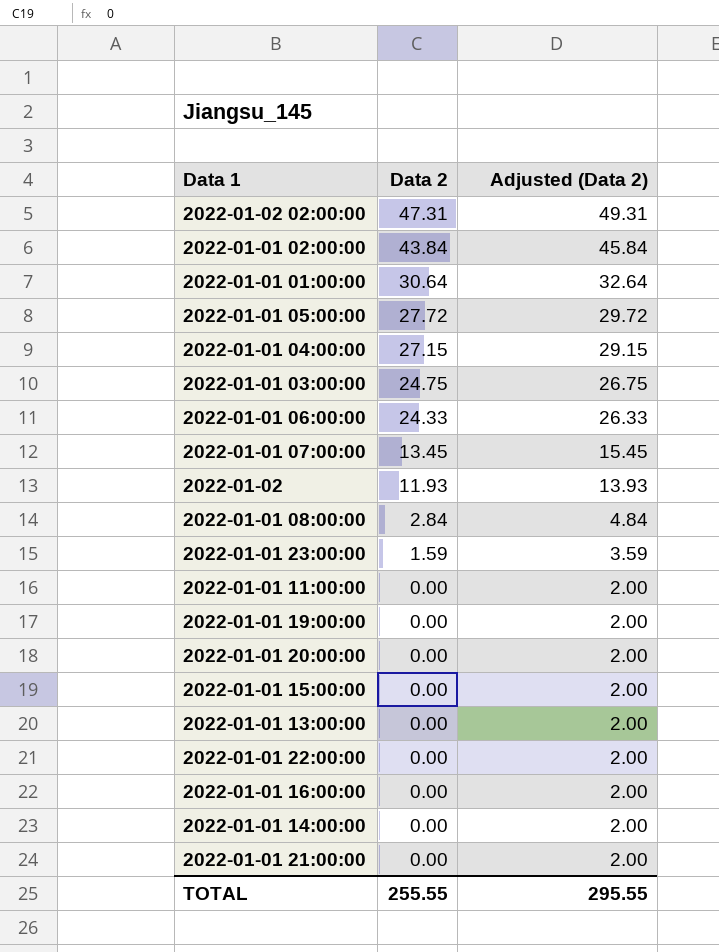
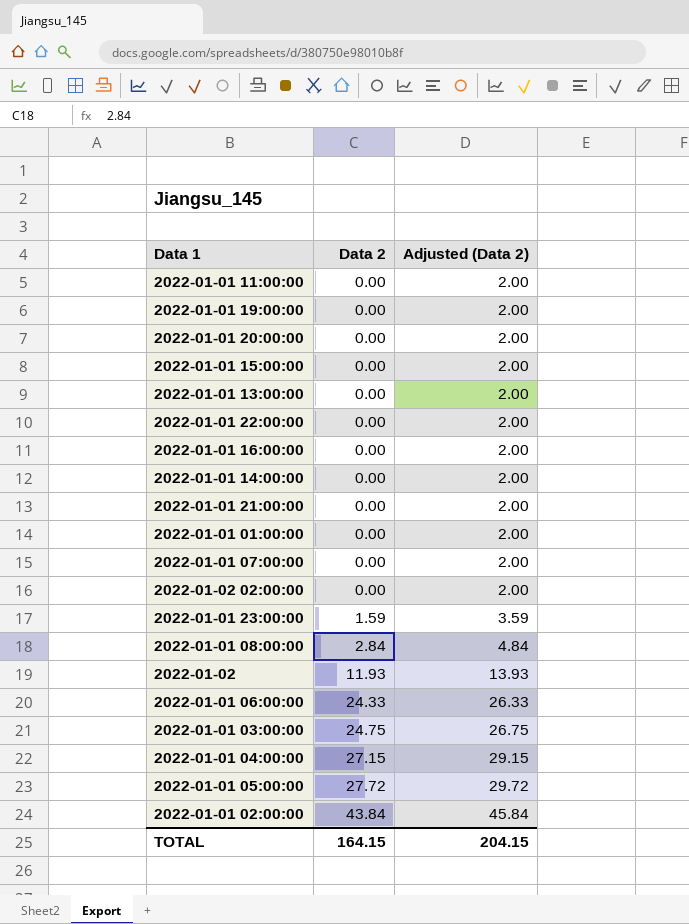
row order: Data 2 descending -> Data 2 ascending
2022-01-01 01:00:00 | Data 2: 30.64 -> 0.00
2022-01-01 01:00:00 | Adjusted (Data 2): 32.64 -> 2.00
2022-01-01 07:00:00 | Data 2: 13.45 -> 0.00
2022-01-01 07:00:00 | Adjusted (Data 2): 15.45 -> 2.00
2022-01-02 02:00:00 | Data 2: 47.31 -> 0.00
2022-01-02 02:00:00 | Adjusted (Data 2): 49.31 -> 2.00
TOTAL | Data 2: 255.55 -> 164.15
TOTAL | Adjusted (Data 2): 295.55 -> 204.15

